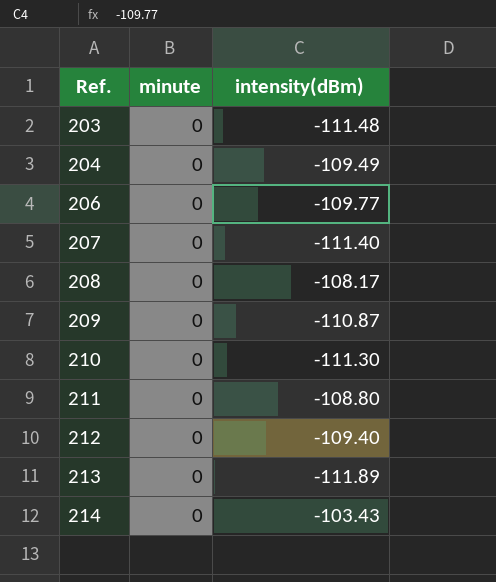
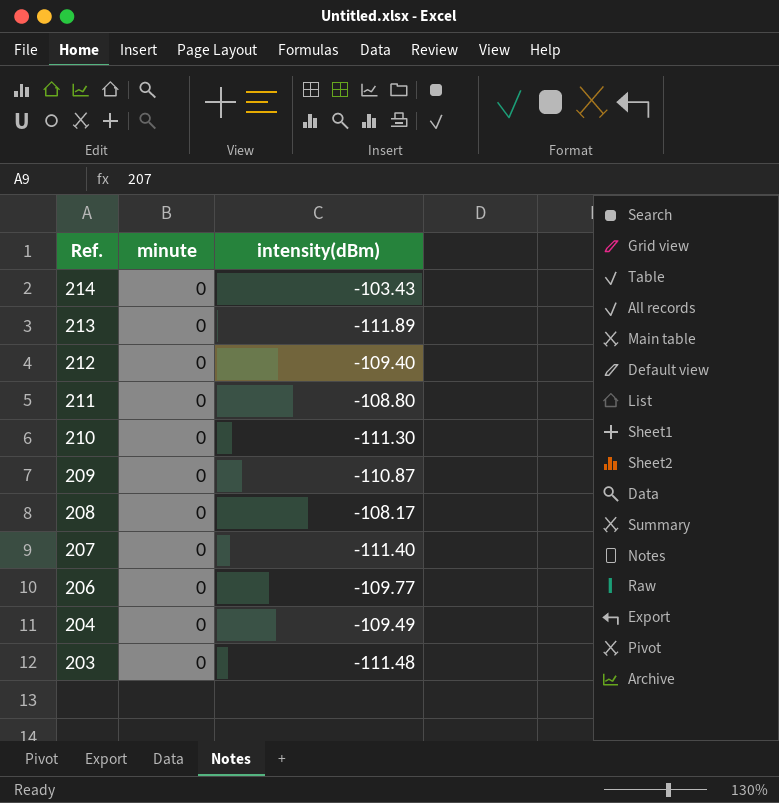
row order: Ref. ascending -> Ref. descending

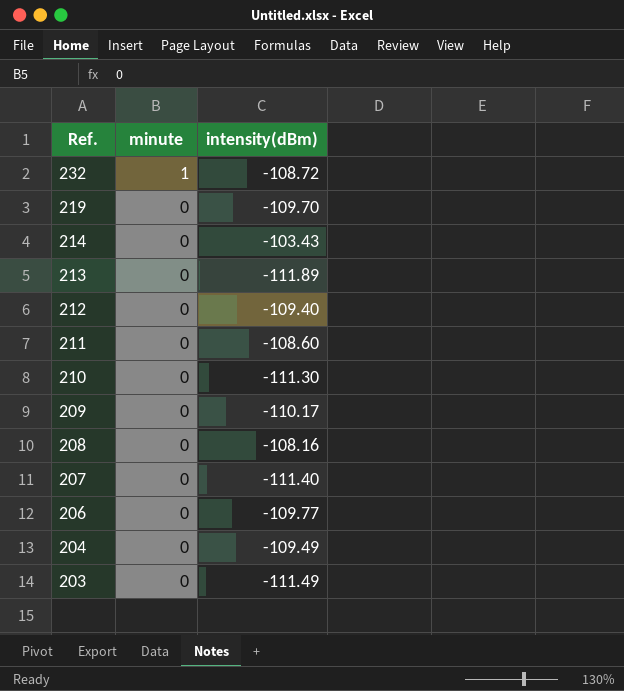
row 232: none -> 1 | -108.72
row 219: none -> 0 | -109.70
211 | intensity(dBm): -108.80 -> -108.60
209 | intensity(dBm): -110.87 -> -110.17
208 | intensity(dBm): -108.17 -> -108.16
203 | intensity(dBm): -111.48 -> -111.49

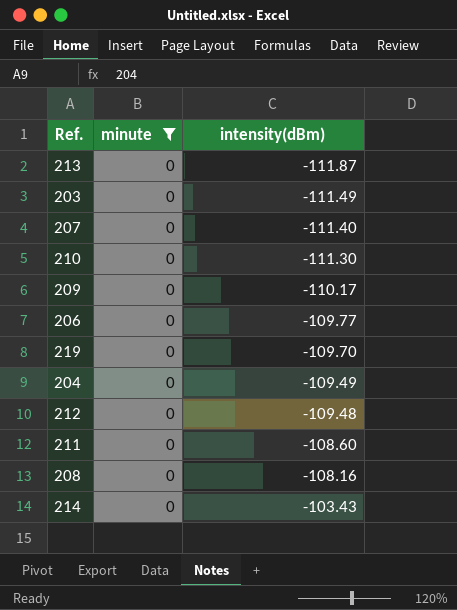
filter: none -> minute = 0
row order: Ref. descending -> intensity(dBm) ascending
213 | intensity(dBm): -111.89 -> -111.87
212 | intensity(dBm): -109.40 -> -109.48

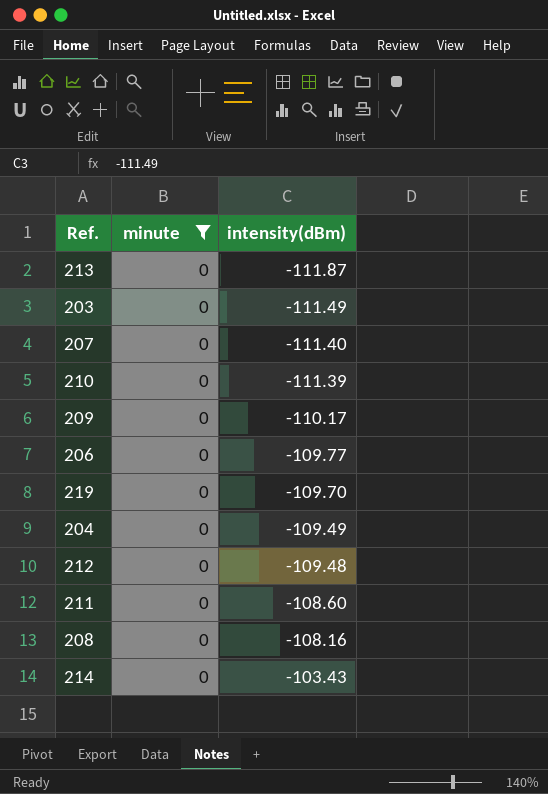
210 | intensity(dBm): -111.30 -> -111.39

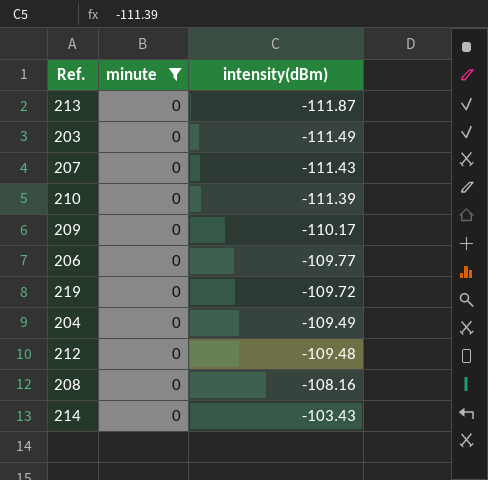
row 211: 0 | -108.60 -> none
207 | intensity(dBm): -111.40 -> -111.43
219 | intensity(dBm): -109.70 -> -109.72

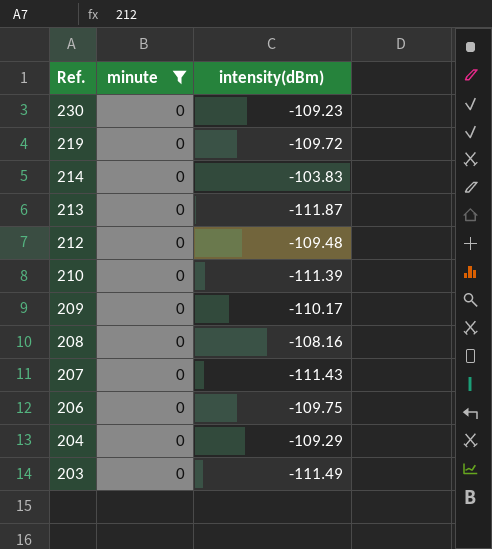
row order: intensity(dBm) ascending -> Ref. descending
row 230: none -> 0 | -109.23
214 | intensity(dBm): -103.43 -> -103.83
206 | intensity(dBm): -109.77 -> -109.75
204 | intensity(dBm): -109.49 -> -109.29

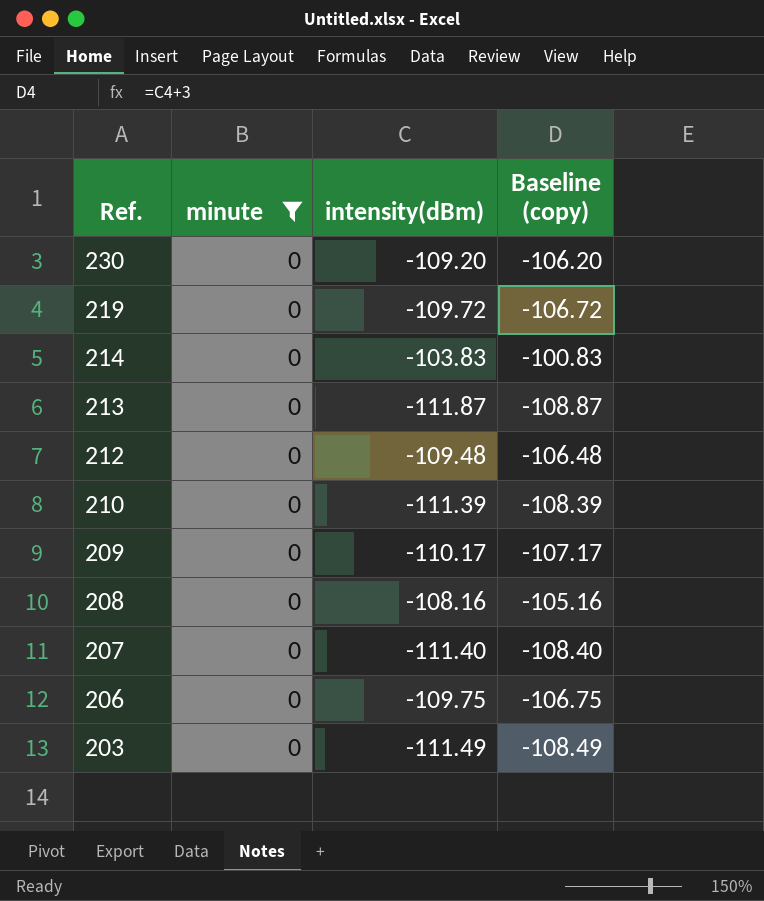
column Baseline (copy) | formula: none -> [intensity(dBm)] + 3
row 204: 0 | -109.29 -> none
230 | intensity(dBm): -109.23 -> -109.20
207 | intensity(dBm): -111.43 -> -111.40

